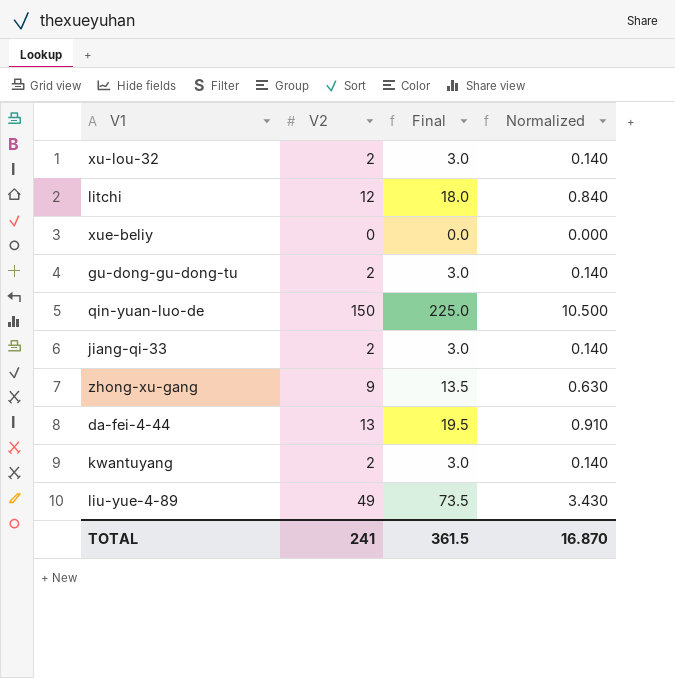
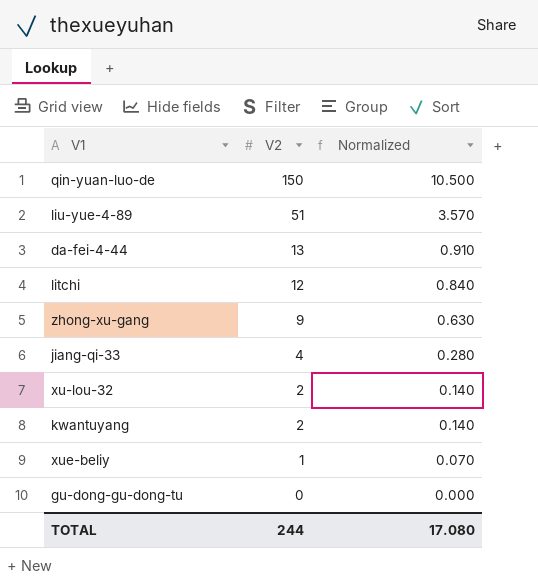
row order: none -> V2 descending
column Final | formula: [V2] * 1.5 -> none
liu-yue-4-89 | V2: 49 -> 51
liu-yue-4-89 | Normalized: 3.430 -> 3.570
jiang-qi-33 | V2: 2 -> 4
jiang-qi-33 | Normalized: 0.140 -> 0.280
xue-beliy | V2: 0 -> 1
xue-beliy | Normalized: 0.000 -> 0.070
gu-dong-gu-dong-tu | V2: 2 -> 0
gu-dong-gu-dong-tu | Normalized: 0.140 -> 0.000
TOTAL | V2: 241 -> 244
TOTAL | Normalized: 16.870 -> 17.080

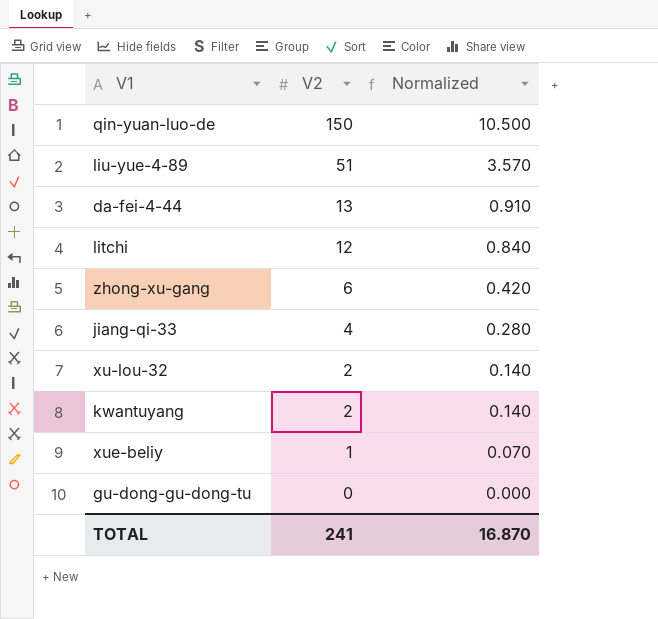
zhong-xu-gang | V2: 9 -> 6
zhong-xu-gang | Normalized: 0.630 -> 0.420
TOTAL | V2: 244 -> 241
TOTAL | Normalized: 17.080 -> 16.870

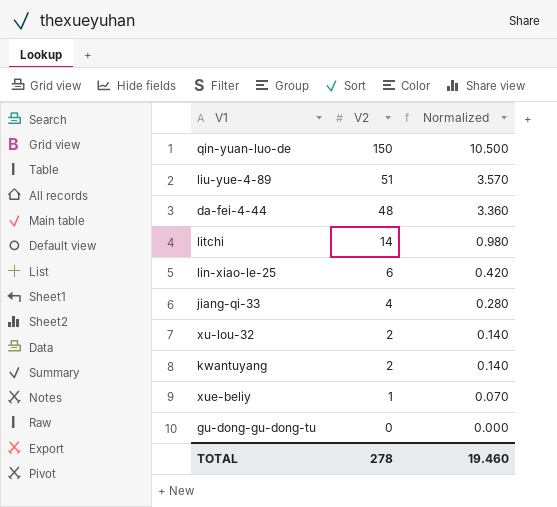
row zhong-xu-gang: 6 | 0.420 -> none
da-fei-4-44 | V2: 13 -> 48
da-fei-4-44 | Normalized: 0.910 -> 3.360
litchi | V2: 12 -> 14
litchi | Normalized: 0.840 -> 0.980
row lin-xiao-le-25: none -> 6 | 0.420
TOTAL | V2: 241 -> 278
TOTAL | Normalized: 16.870 -> 19.460

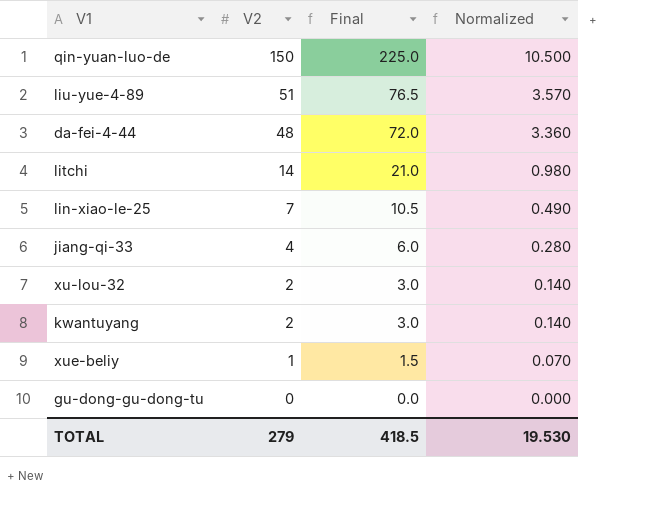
column Final | formula: none -> [V2] * 1.5
lin-xiao-le-25 | V2: 6 -> 7
lin-xiao-le-25 | Normalized: 0.420 -> 0.490
TOTAL | V2: 278 -> 279
TOTAL | Normalized: 19.460 -> 19.530

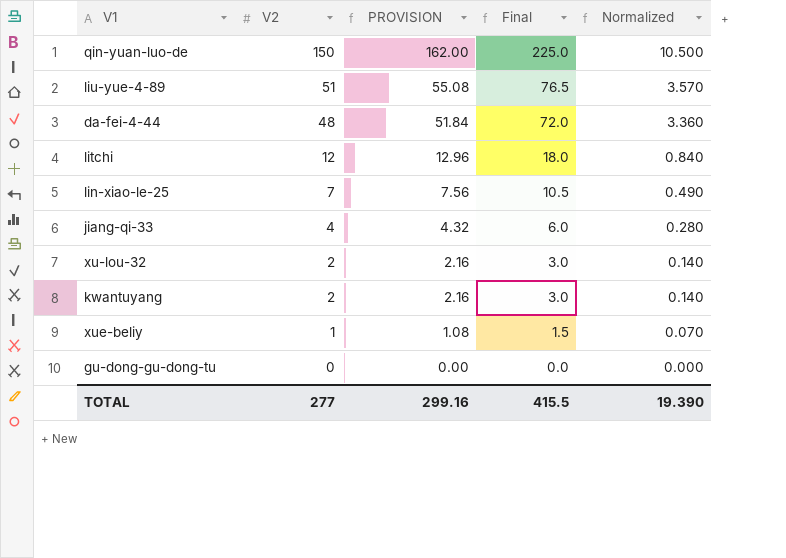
column PROVISION | formula: none -> [V2] * 1.08
litchi | V2: 14 -> 12
litchi | Final: 21.0 -> 18.0
litchi | Normalized: 0.980 -> 0.840
TOTAL | V2: 279 -> 277
TOTAL | Final: 418.5 -> 415.5
TOTAL | Normalized: 19.530 -> 19.390

